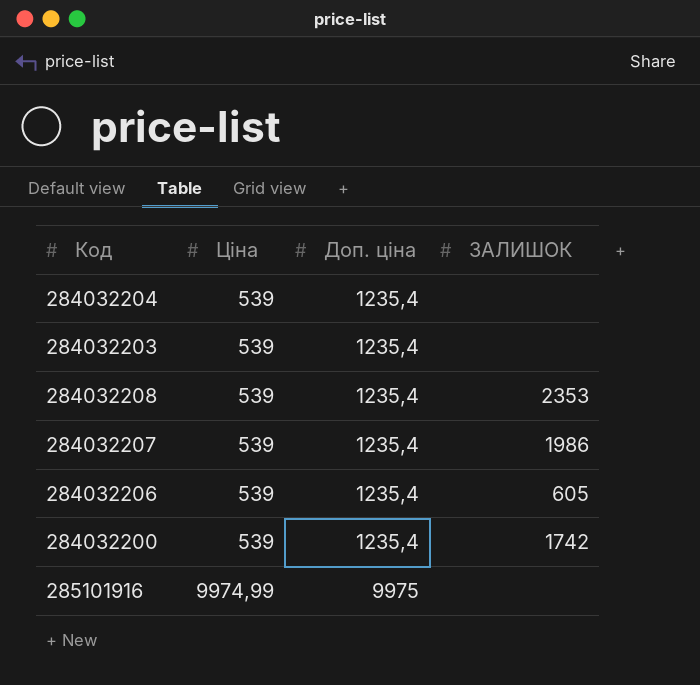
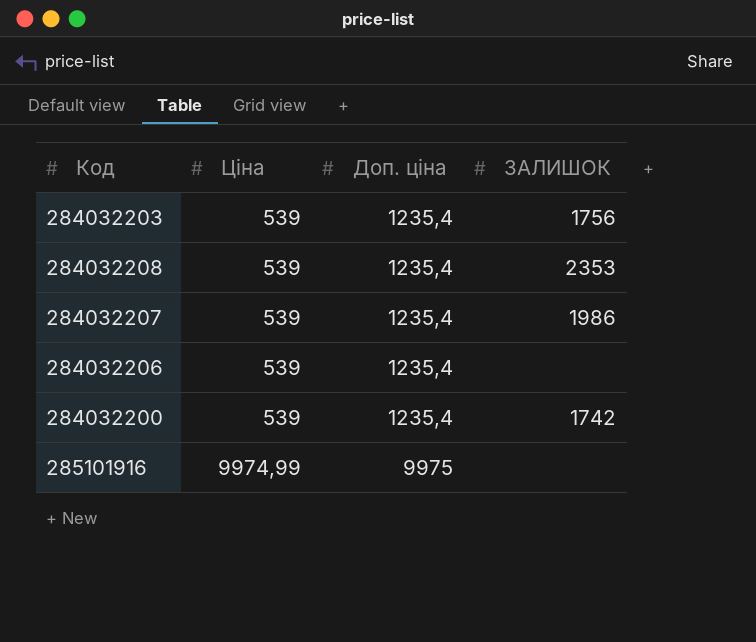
row 284032204: 539 | 1235,4 | none -> none
284032203 | ЗАЛИШОК: none -> 1756
284032206 | ЗАЛИШОК: 605 -> none

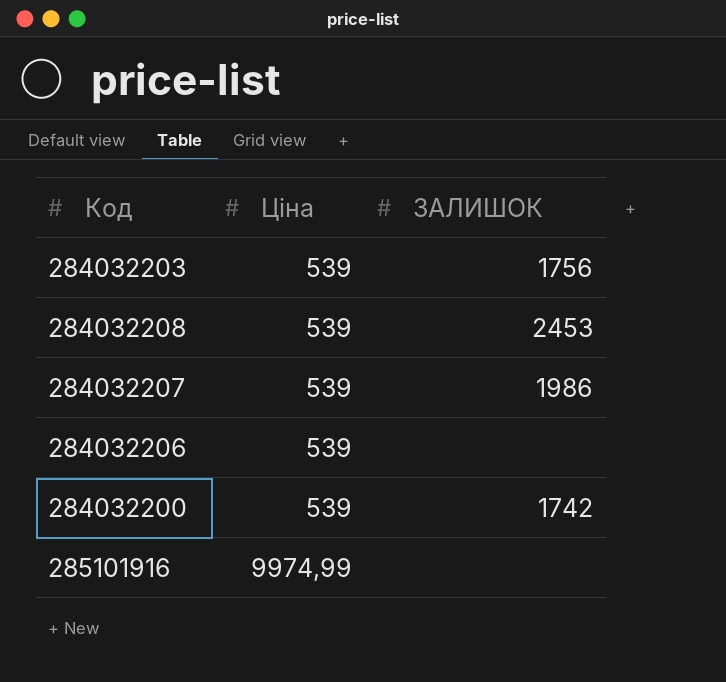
column Доп. ціна | position: 3 -> none
284032208 | ЗАЛИШОК: 2353 -> 2453

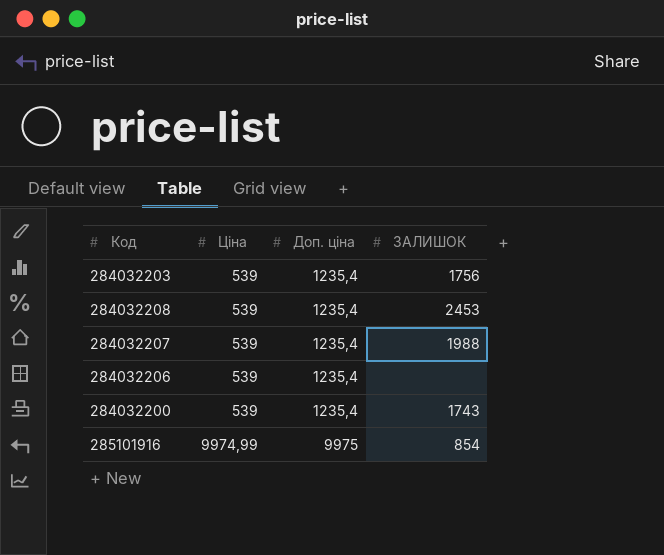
column Доп. ціна | position: none -> 3
284032207 | ЗАЛИШОК: 1986 -> 1988
284032200 | ЗАЛИШОК: 1742 -> 1743
285101916 | ЗАЛИШОК: none -> 854

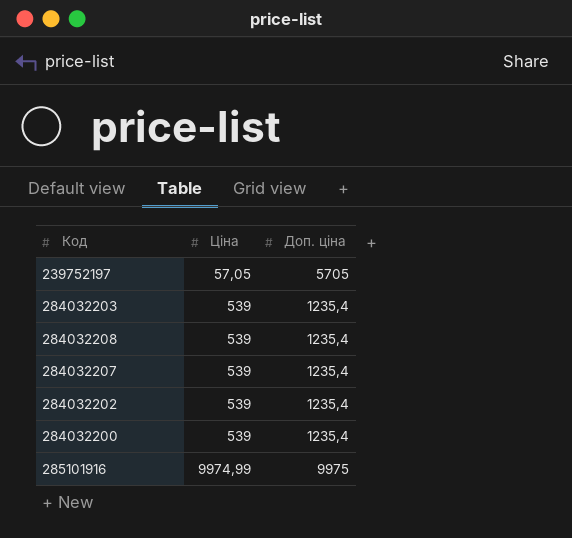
column ЗАЛИШОК | position: 4 -> none
row 284032206: 539 | 1235,4 | none -> none
row 239752197: none -> 57,05 | 5705
row 284032202: none -> 539 | 1235,4

